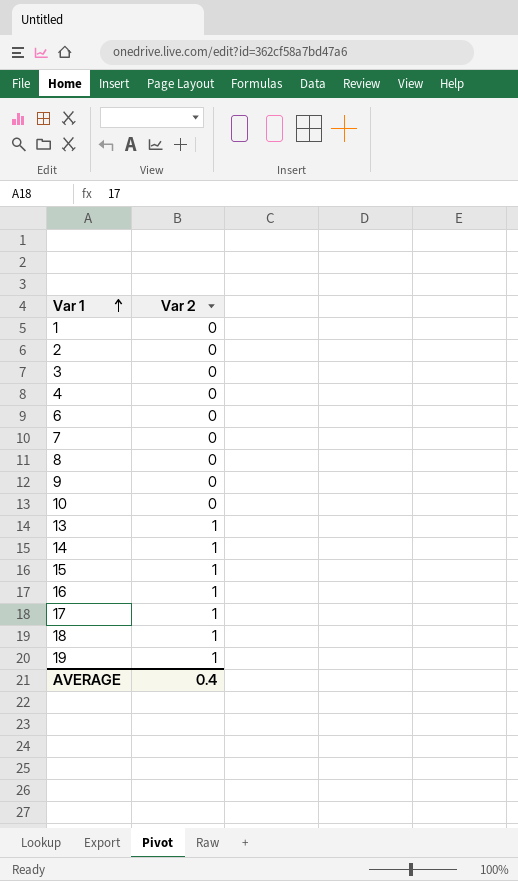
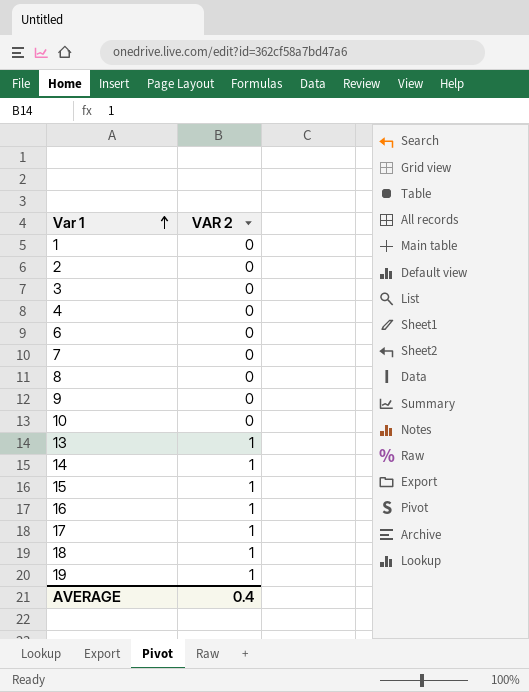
column name: Var 2 -> VAR 2

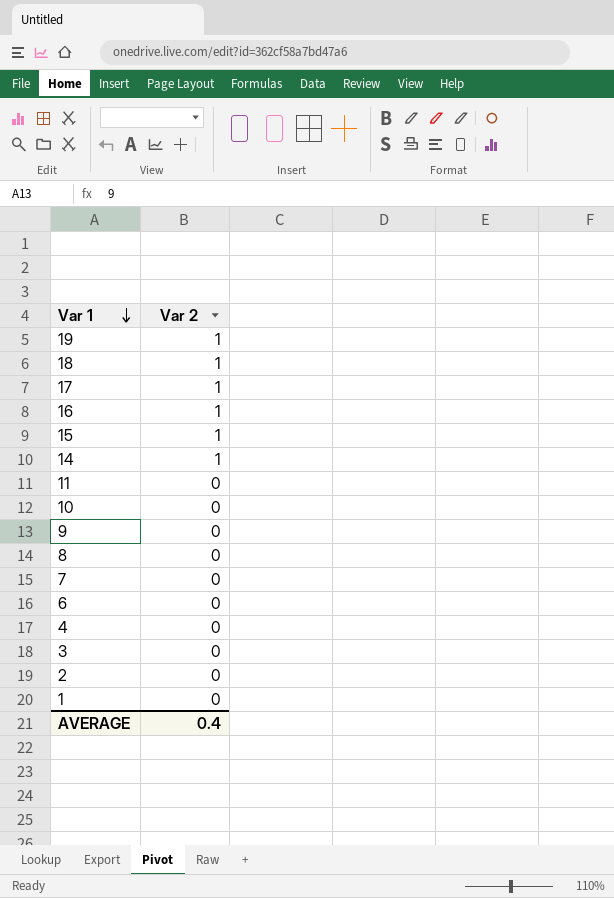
row order: Var 1 ascending -> Var 1 descending
column name: VAR 2 -> Var 2
row 13: 1 -> none
row 11: none -> 0

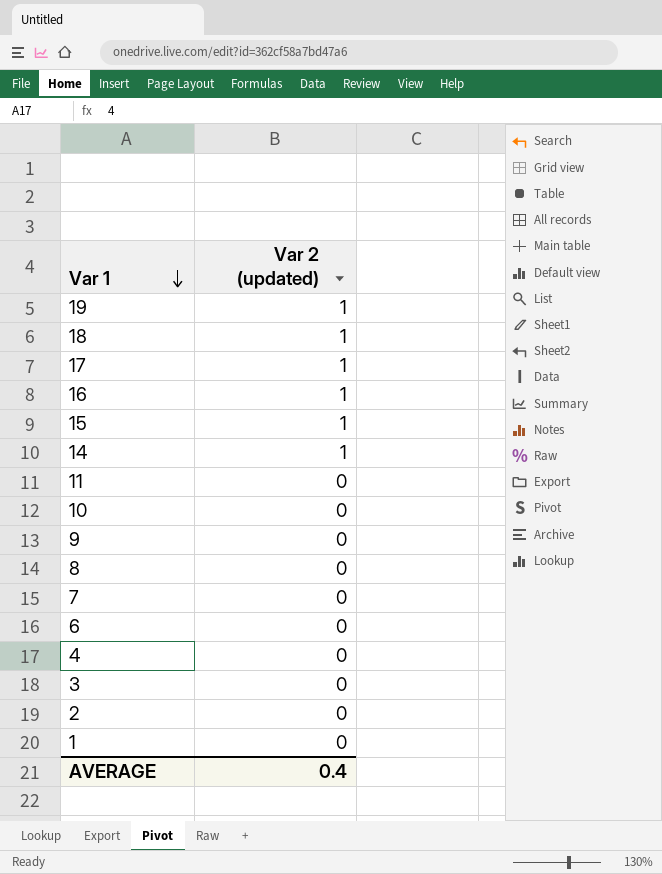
column name: Var 2 -> Var 2 (updated)

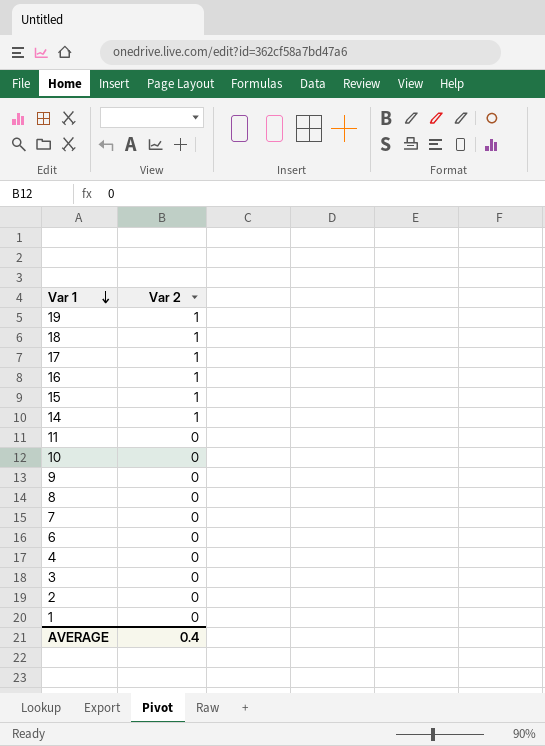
column name: Var 2 (updated) -> Var 2

